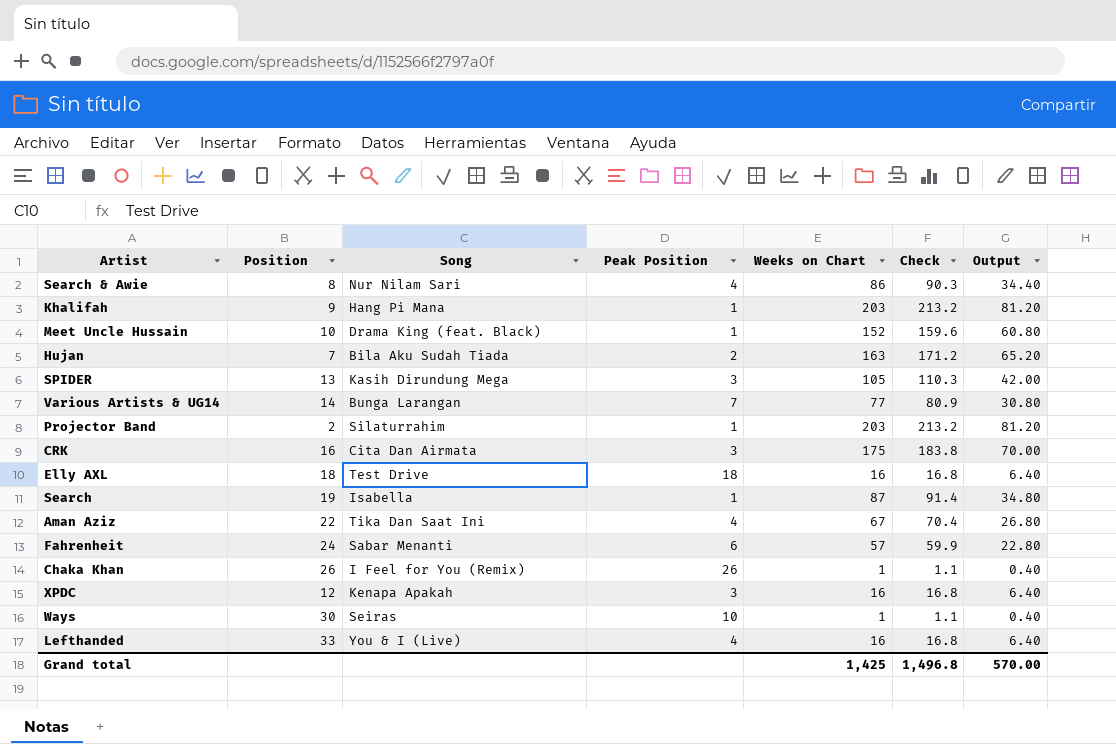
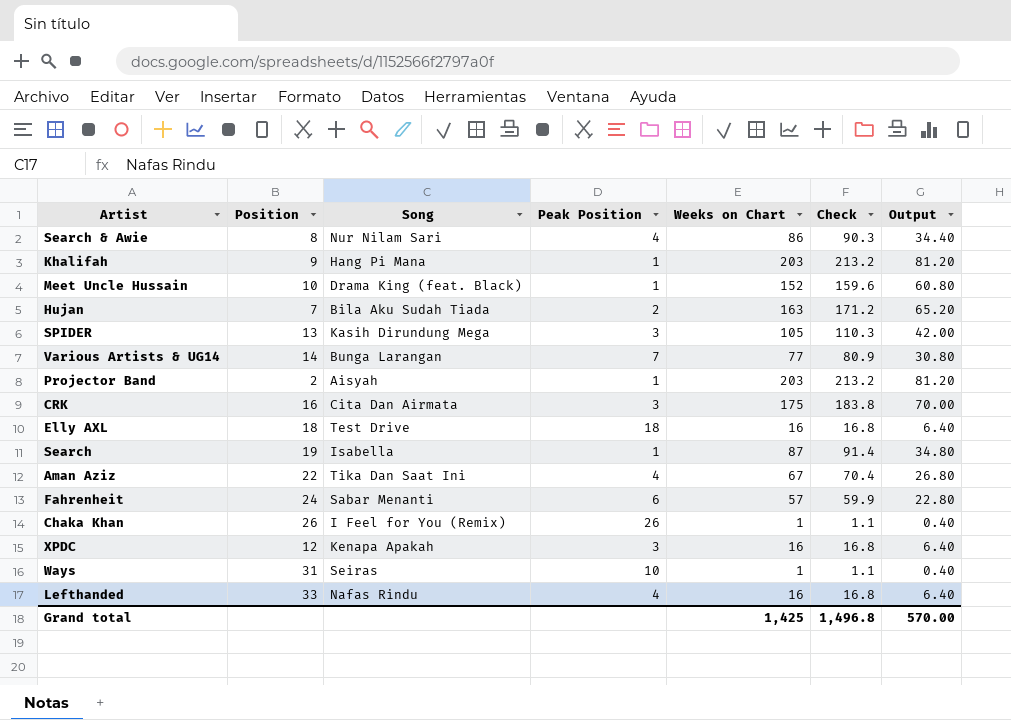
Projector Band | Song: Silaturrahim -> Aisyah
Ways | Position: 30 -> 31
Lefthanded | Song: You & I (Live) -> Nafas Rindu

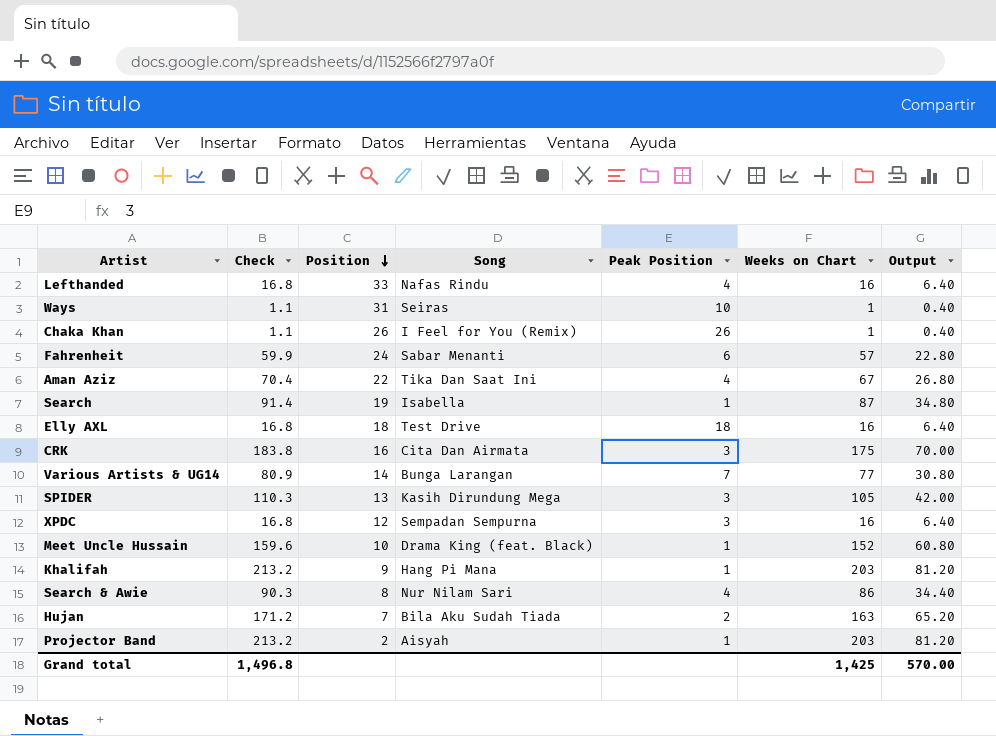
row order: none -> Position descending
column Check | position: 6 -> 2
XPDC | Song: Kenapa Apakah -> Sempadan Sempurna

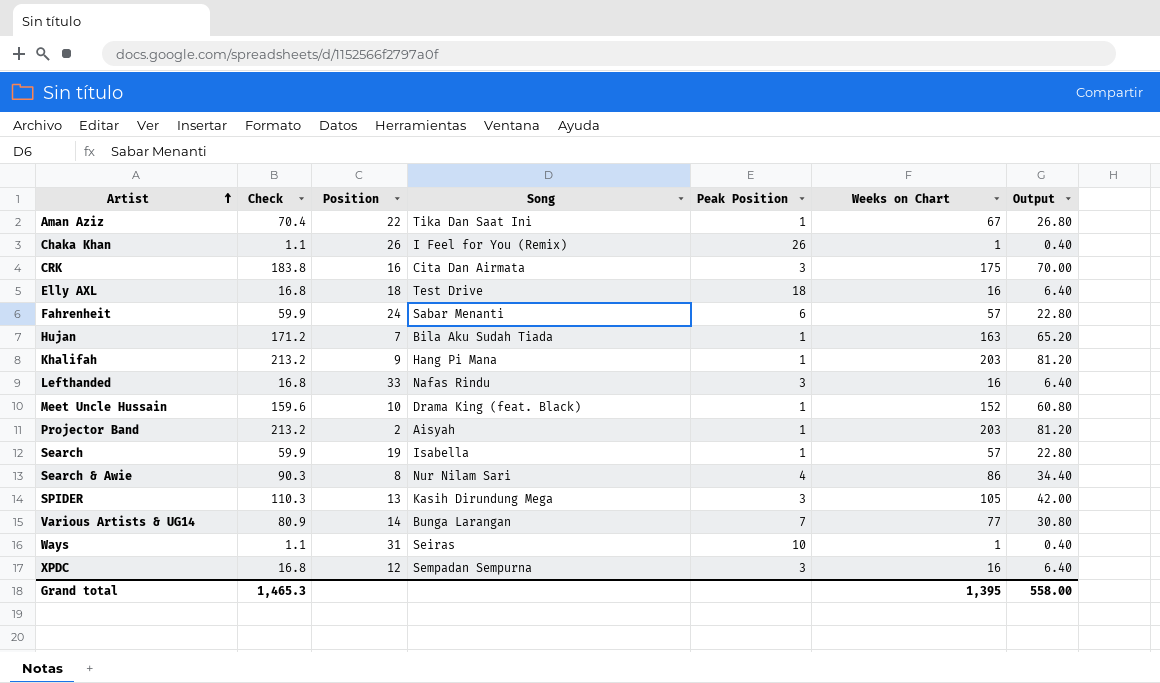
row order: Position descending -> Artist ascending
Aman Aziz | Peak Position: 4 -> 1
Hujan | Peak Position: 2 -> 1
Lefthanded | Peak Position: 4 -> 3
Search | Check: 91.4 -> 59.9
Search | Weeks on Chart: 87 -> 57
Search | Output: 34.80 -> 22.80
Grand total | Check: 1,496.8 -> 1,465.3
Grand total | Weeks on Chart: 1,425 -> 1,395
Grand total | Output: 570.00 -> 558.00

